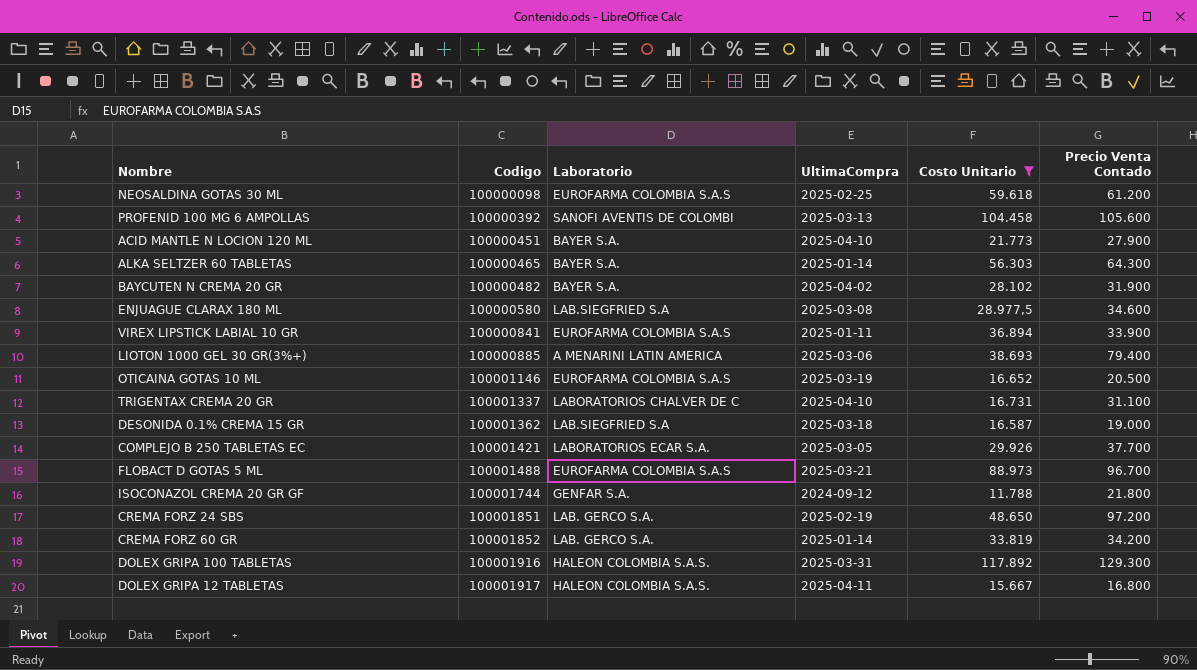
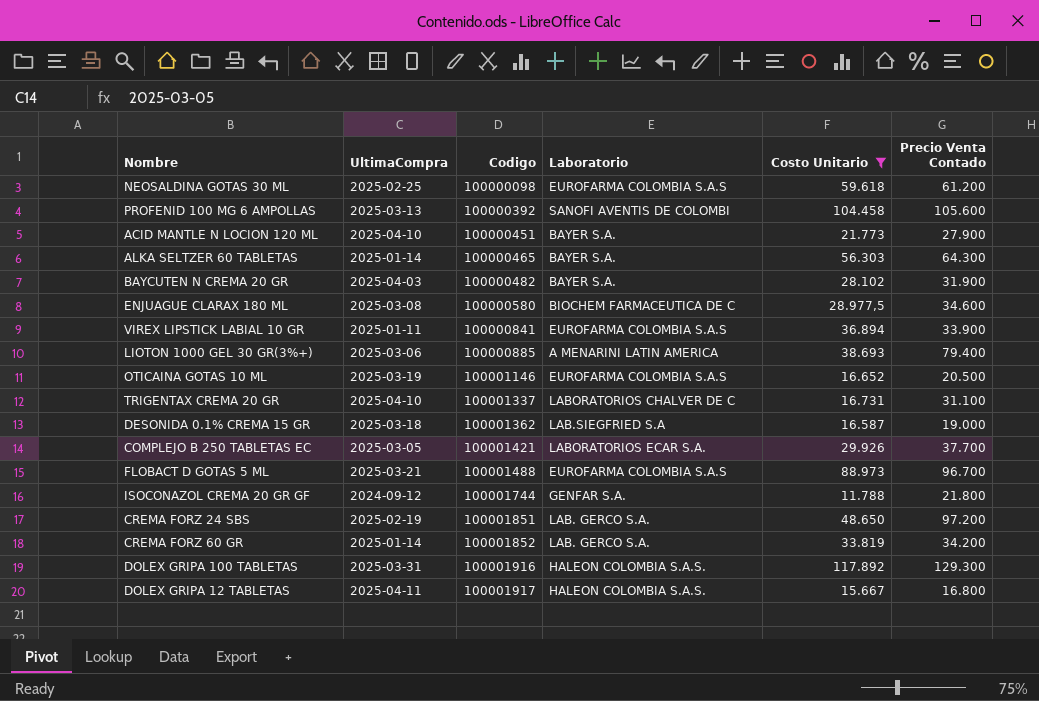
column UltimaCompra | position: 4 -> 2
BAYCUTEN N CREMA 20 GR | UltimaCompra: 2025-04-02 -> 2025-04-03
ENJUAGUE CLARAX 180 ML | Laboratorio: LAB.SIEGFRIED S.A -> BIOCHEM FARMACEUTICA DE C

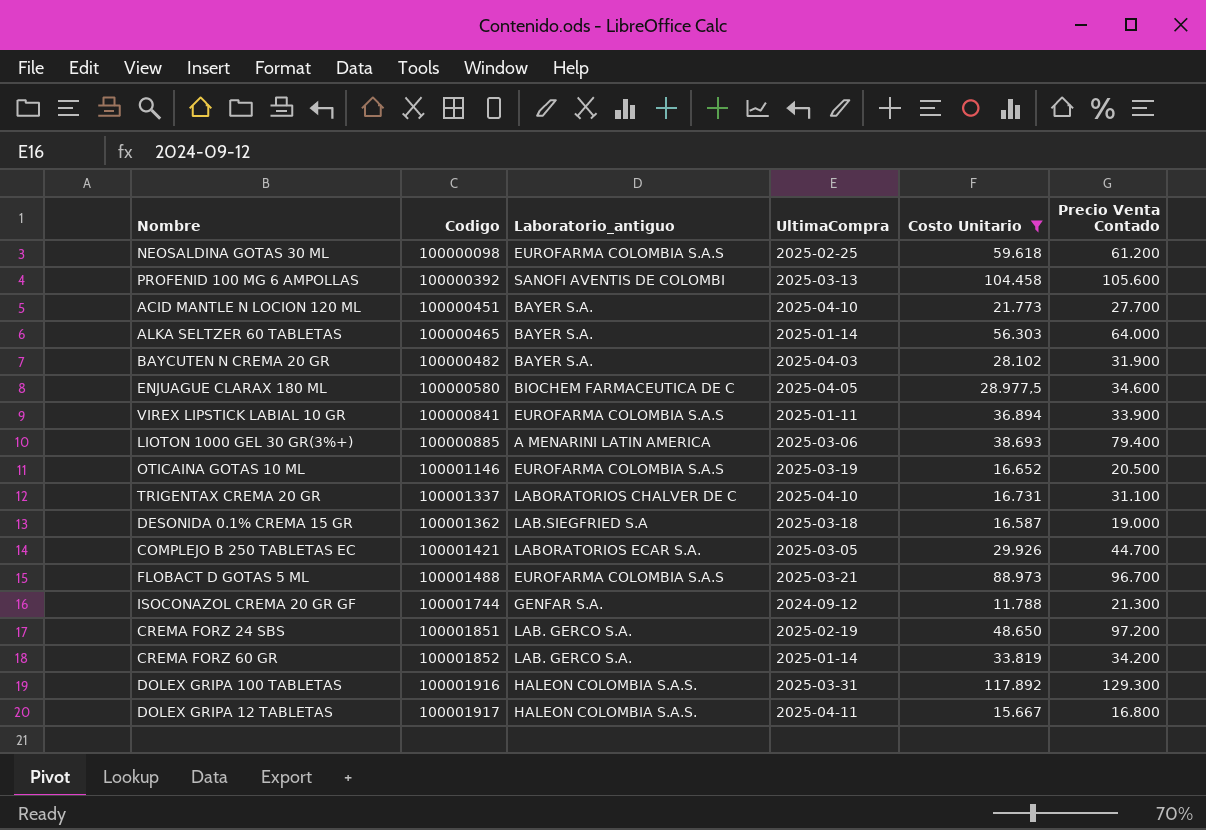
column name: Laboratorio -> Laboratorio_antiguo
column UltimaCompra | position: 2 -> 4
ACID MANTLE N LOCION 120 ML | Precio Venta Contado: 27.900 -> 27.700
ALKA SELTZER 60 TABLETAS | Precio Venta Contado: 64.300 -> 64.000
ENJUAGUE CLARAX 180 ML | UltimaCompra: 2025-03-08 -> 2025-04-05
COMPLEJO B 250 TABLETAS EC | Precio Venta Contado: 37.700 -> 44.700
ISOCONAZOL CREMA 20 GR GF | Precio Venta Contado: 21.800 -> 21.300

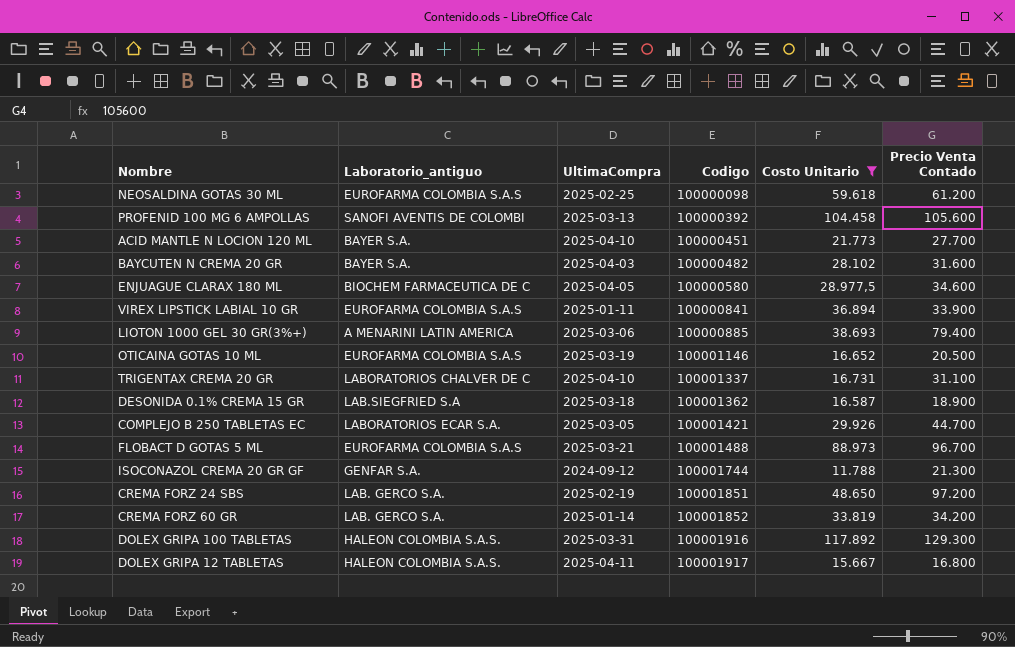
column Codigo | position: 2 -> 4
row ALKA SELTZER 60 TABLETAS: 100000465 | BAYER S.A. | 2025-01-14 | 56.303 | 64.000 -> none
BAYCUTEN N CREMA 20 GR | Precio Venta Contado: 31.900 -> 31.600
DESONIDA 0.1% CREMA 15 GR | Precio Venta Contado: 19.000 -> 18.900

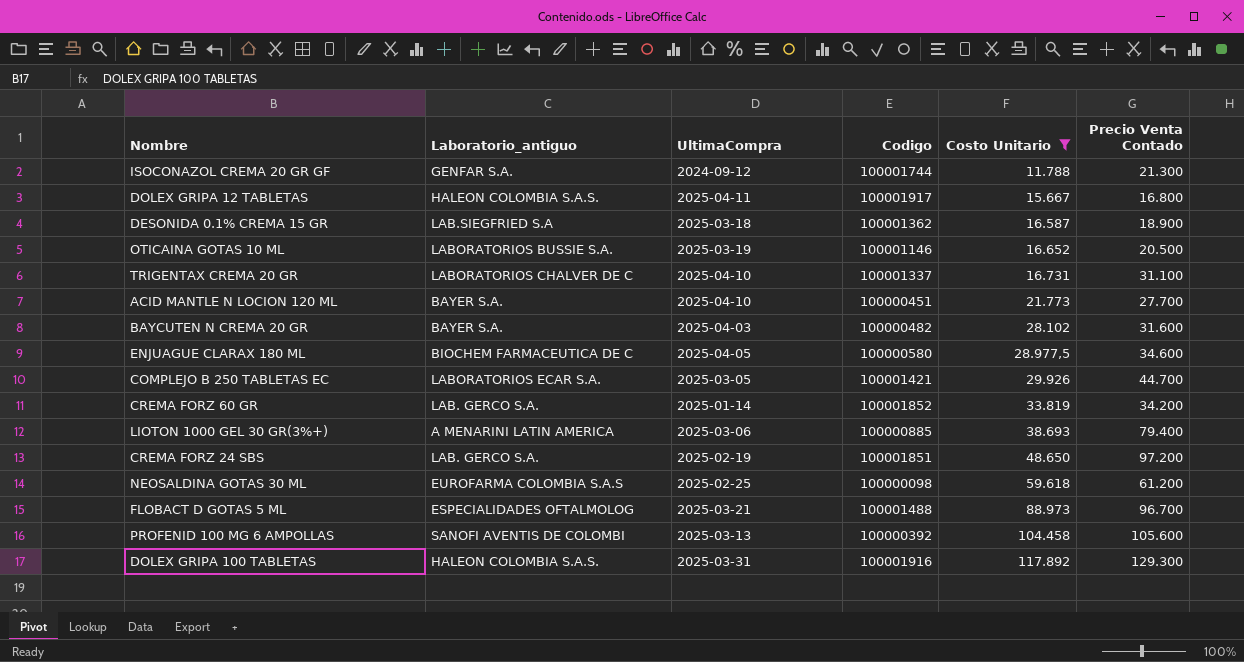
row order: Codigo ascending -> Costo Unitario ascending
row VIREX LIPSTICK LABIAL 10 GR: EUROFARMA COLOMBIA S.A.S | 2025-01-11 | 100000841 | 36.894 | 33.900 -> none
OTICAINA GOTAS 10 ML | Laboratorio_antiguo: EUROFARMA COLOMBIA S.A.S -> LABORATORIOS BUSSIE S.A.
FLOBACT D GOTAS 5 ML | Laboratorio_antiguo: EUROFARMA COLOMBIA S.A.S -> ESPECIALIDADES OFTALMOLOG

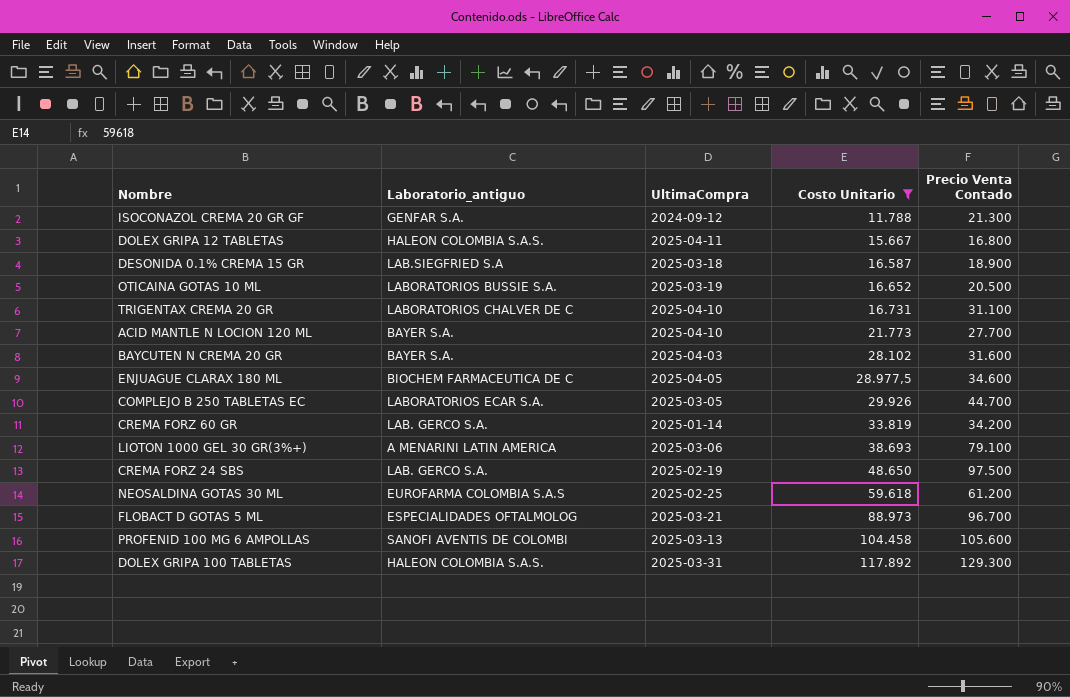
column Codigo | position: 4 -> none
LIOTON 1000 GEL 30 GR(3%+) | Precio Venta Contado: 79.400 -> 79.100
CREMA FORZ 24 SBS | Precio Venta Contado: 97.200 -> 97.500

